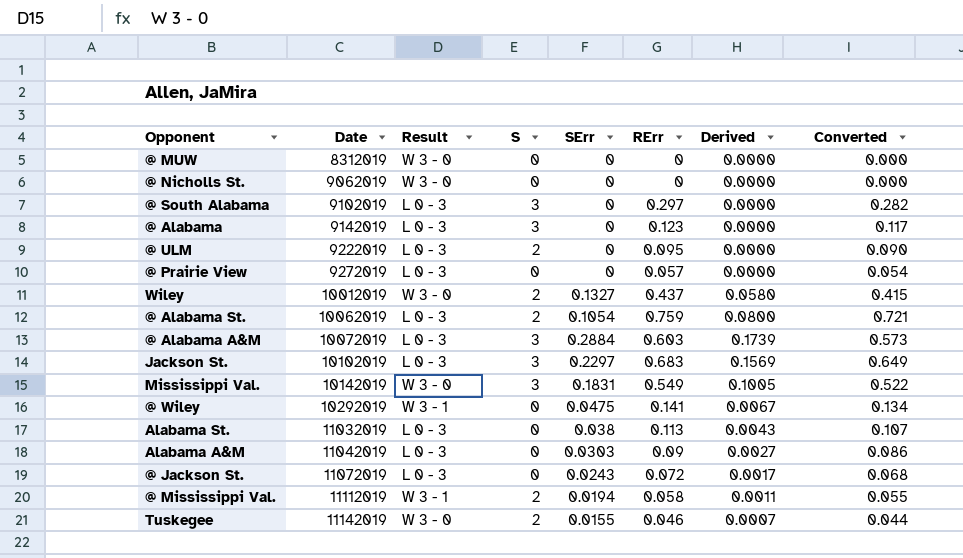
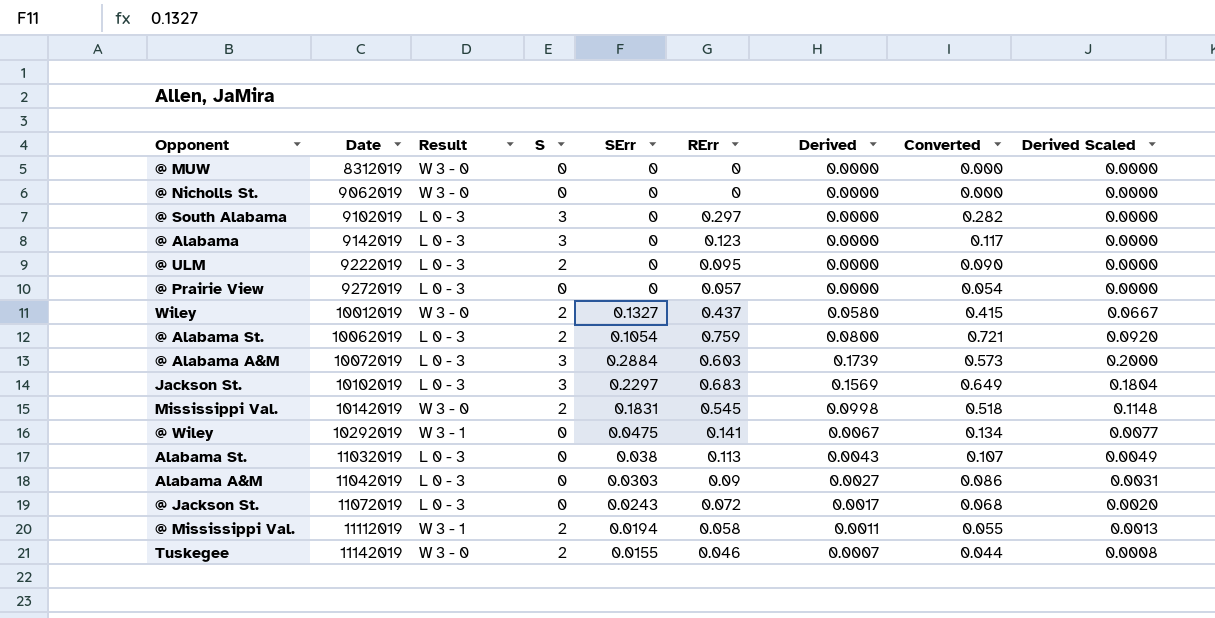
column Derived Scaled | formula: none -> [Derived] * 1.15
Mississippi Val. | S: 3 -> 2
Mississippi Val. | RErr: 0.549 -> 0.545
Mississippi Val. | Derived: 0.1005 -> 0.0998
Mississippi Val. | Converted: 0.522 -> 0.518

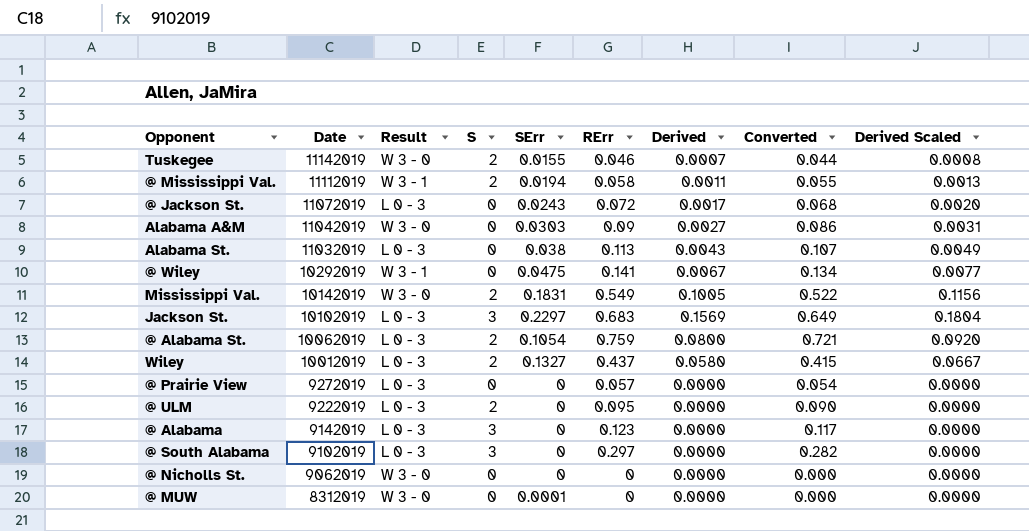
row order: Date ascending -> Date descending
row @ Alabama A&M: 10072019 | L 0 - 3 | 3 | 0.2884 | 0.603 | 0.1739 | 0.573 | 0.2000 -> none
Alabama A&M | Result: L 0 - 3 -> W 3 - 0
Mississippi Val. | RErr: 0.545 -> 0.549
Mississippi Val. | Derived: 0.0998 -> 0.1005
Mississippi Val. | Converted: 0.518 -> 0.522
Mississippi Val. | Derived Scaled: 0.1148 -> 0.1156
Wiley | Result: W 3 - 0 -> L 0 - 3
@ MUW | SErr: 0 -> 0.0001

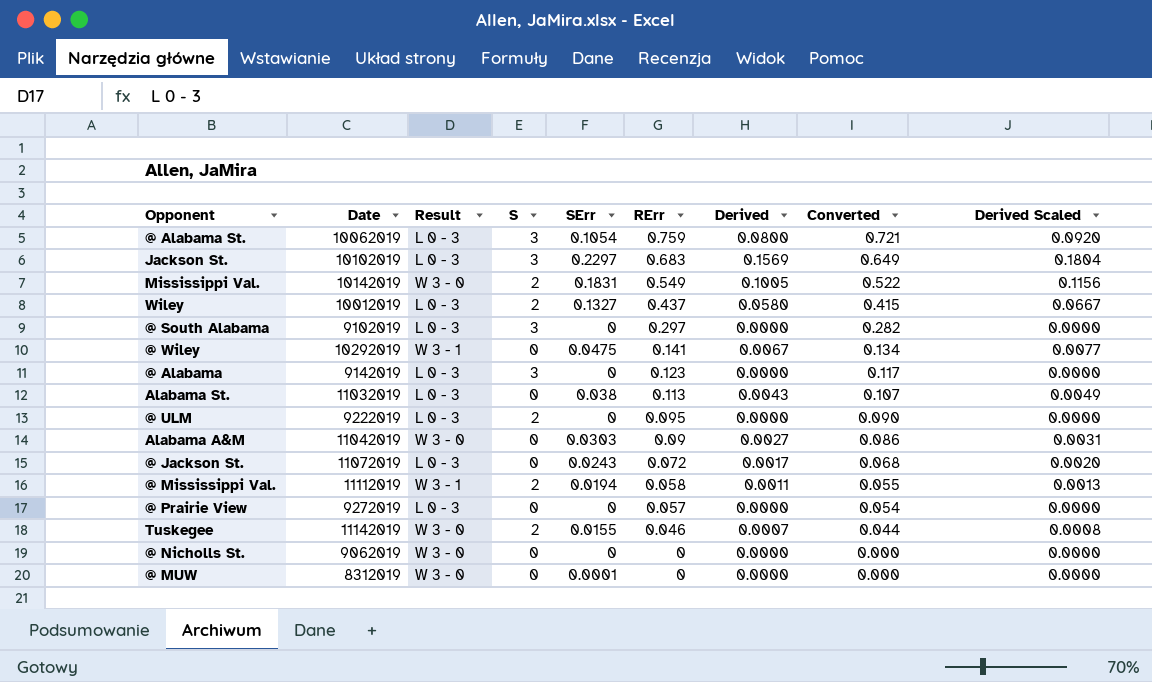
row order: Date descending -> RErr descending
@ Alabama St. | S: 2 -> 3

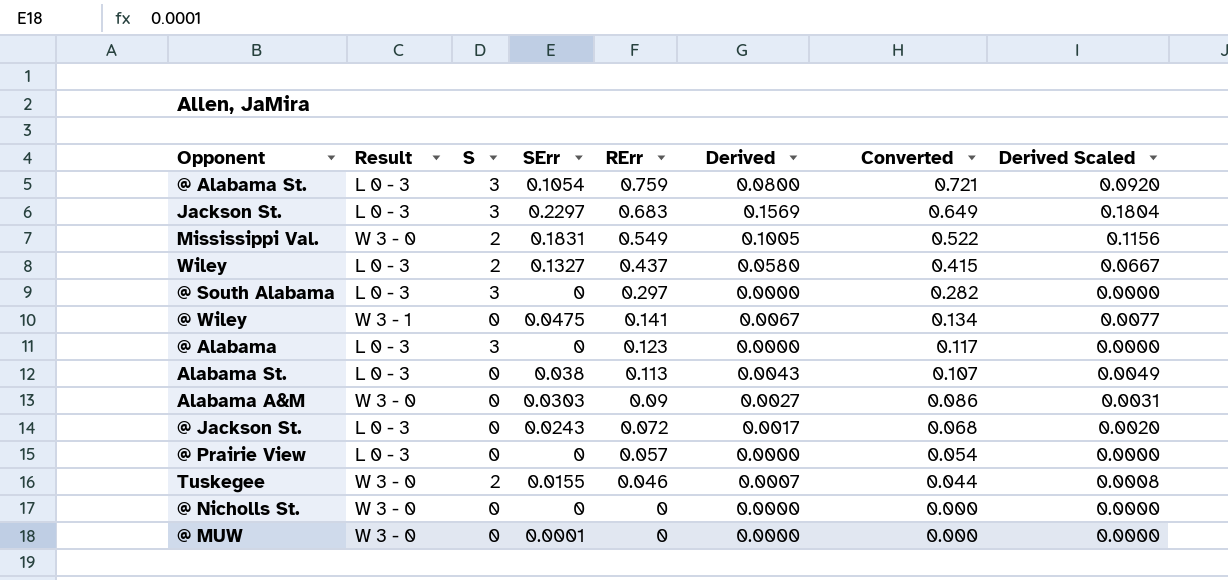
column Date | position: 2 -> none
row @ ULM: 9222019 | L 0 - 3 | 2 | 0 | 0.095 | 0.0000 | 0.090 | 0.0000 -> none
row @ Mississippi Val.: 11112019 | W 3 - 1 | 2 | 0.0194 | 0.058 | 0.0011 | 0.055 | 0.0013 -> none

